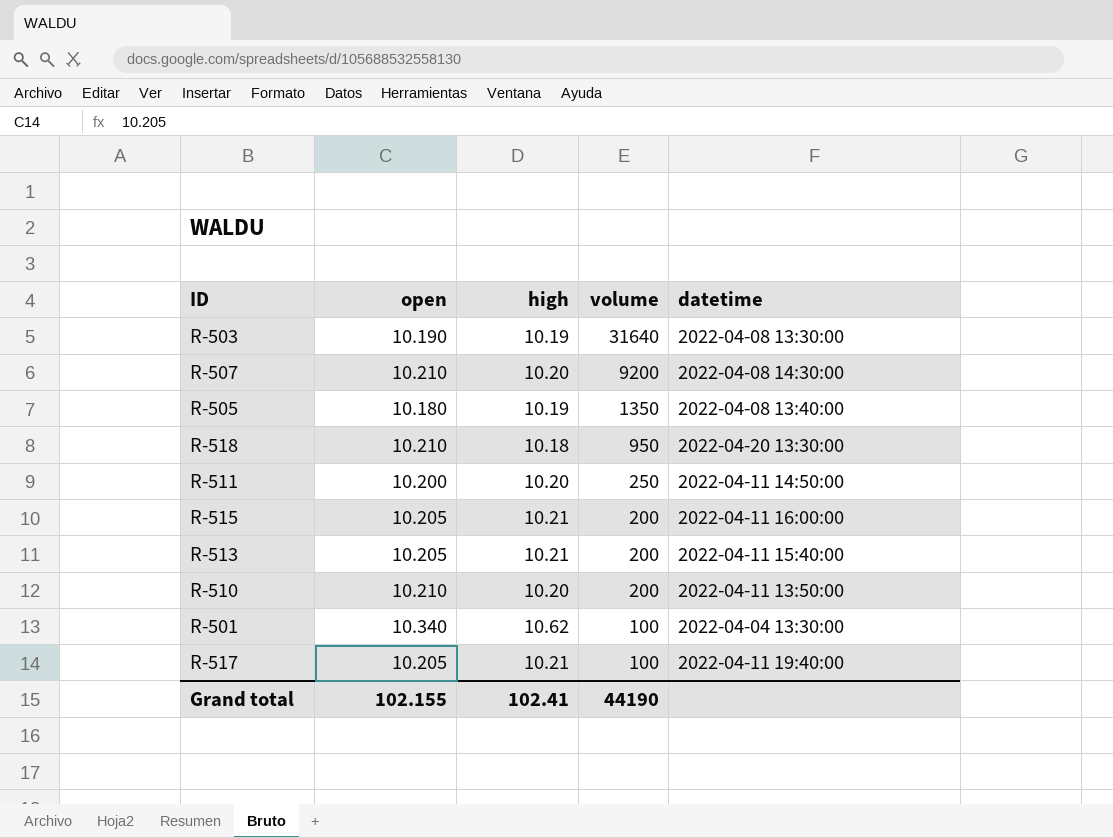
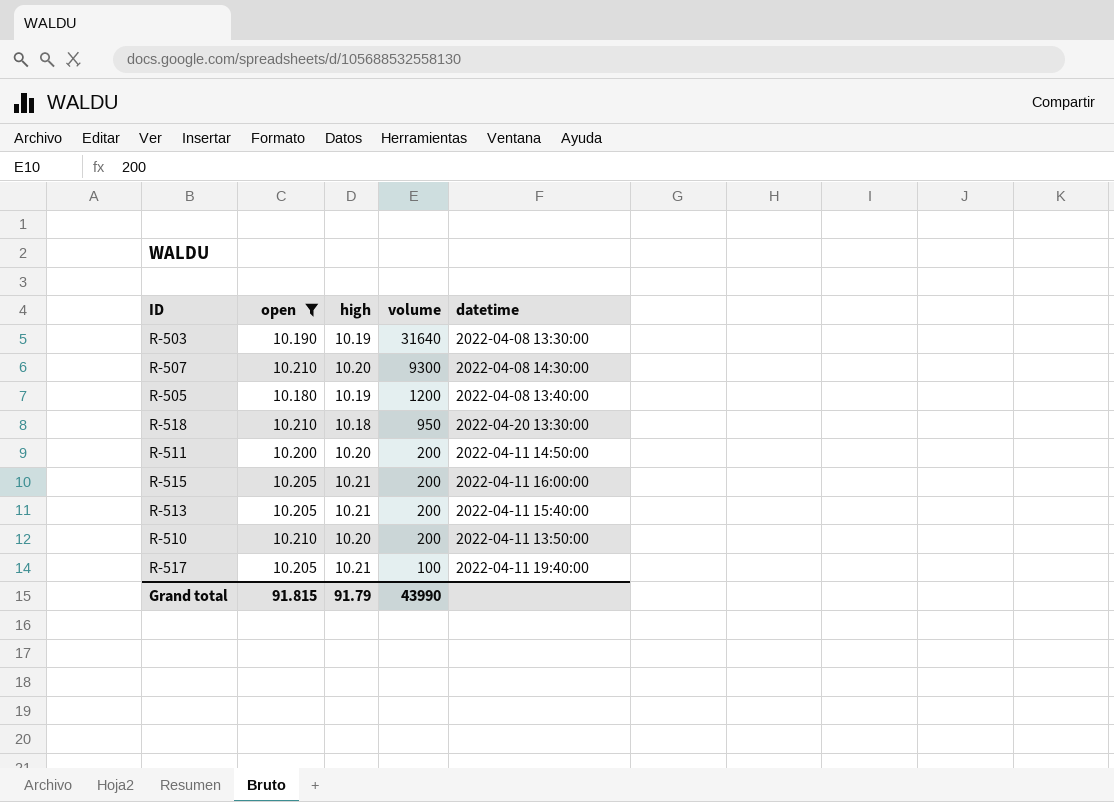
filter: none -> open != 10.340
R-507 | volume: 9200 -> 9300
R-505 | volume: 1350 -> 1200
R-511 | volume: 250 -> 200
Grand total | open: 102.155 -> 91.815
Grand total | high: 102.41 -> 91.79
Grand total | volume: 44190 -> 43990

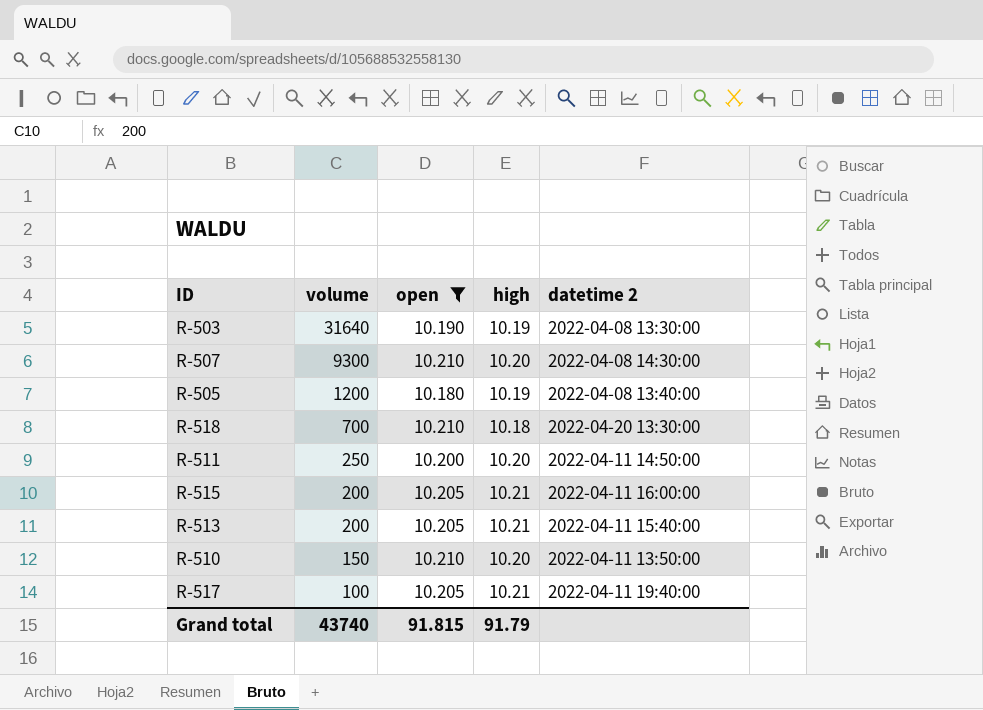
column volume | position: 4 -> 2
column name: datetime -> datetime 2
R-518 | volume: 950 -> 700
R-511 | volume: 200 -> 250
R-510 | volume: 200 -> 150
Grand total | volume: 43990 -> 43740

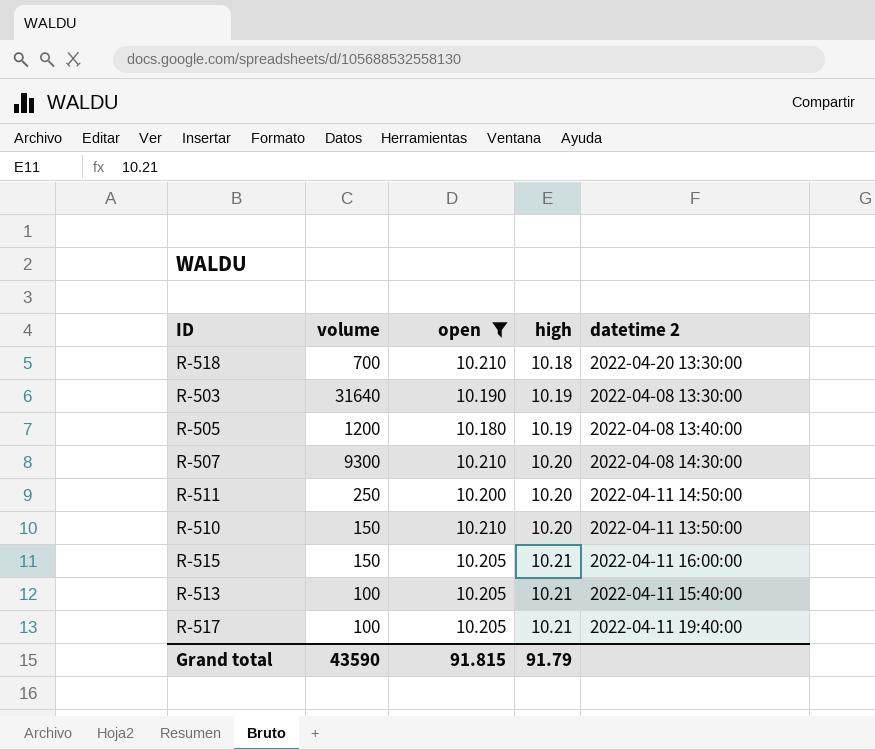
row order: volume descending -> high ascending
R-515 | volume: 200 -> 150
R-513 | volume: 200 -> 100
Grand total | volume: 43740 -> 43590

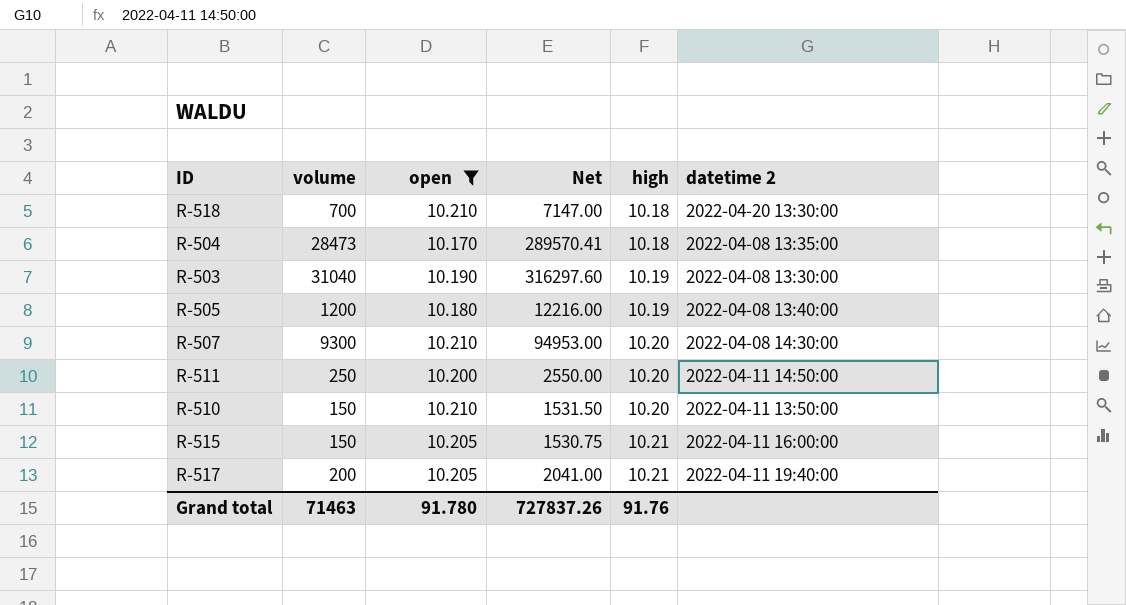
column Net | formula: none -> [volume] * [open]
row R-513: 100 | 10.205 | 10.21 | 2022-04-11 15:40:00 -> none
row R-504: none -> 28473 | 10.170 | 289570.41 | 10.18 | 2022-04-08 13:35:00
R-503 | volume: 31640 -> 31040
R-517 | volume: 100 -> 200
Grand total | volume: 43590 -> 71463
Grand total | open: 91.815 -> 91.780
Grand total | high: 91.79 -> 91.76

